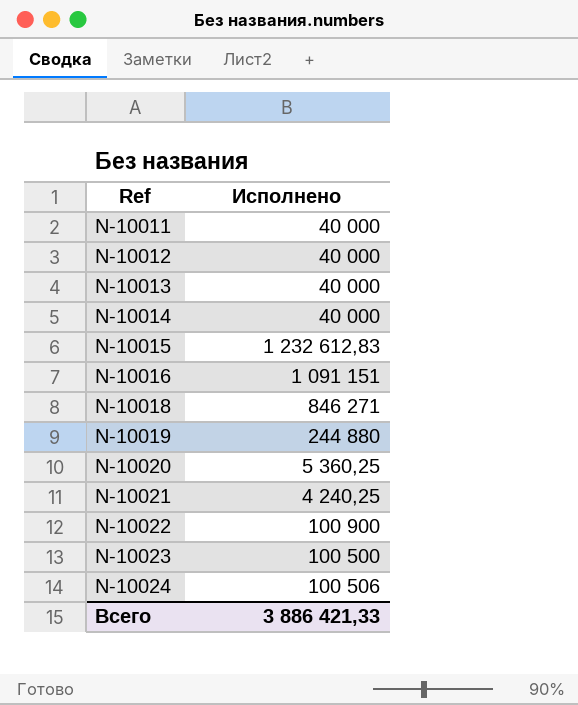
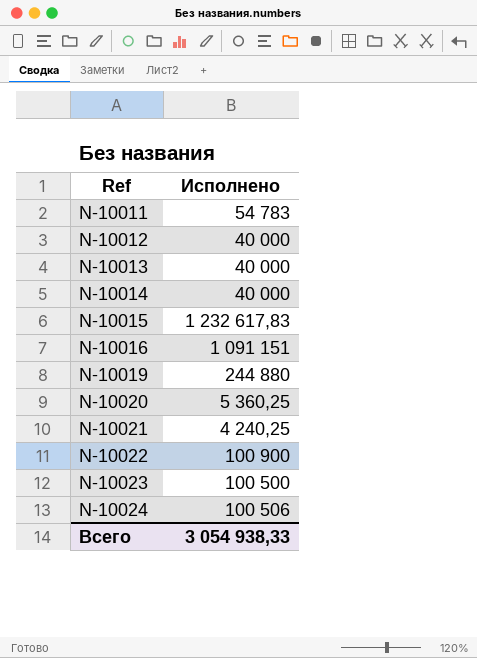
row N-10018: 846 271 -> none
N-10011 | Исполнено: 40 000 -> 54 783
N-10015 | Исполнено: 1 232 612,83 -> 1 232 617,83
Всего | Исполнено: 3 886 421,33 -> 3 054 938,33

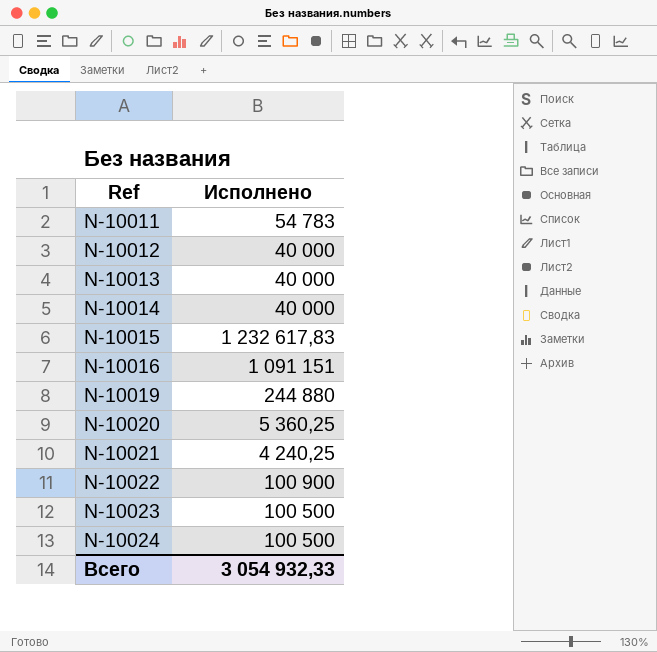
N-10024 | Исполнено: 100 506 -> 100 500
Всего | Исполнено: 3 054 938,33 -> 3 054 932,33

